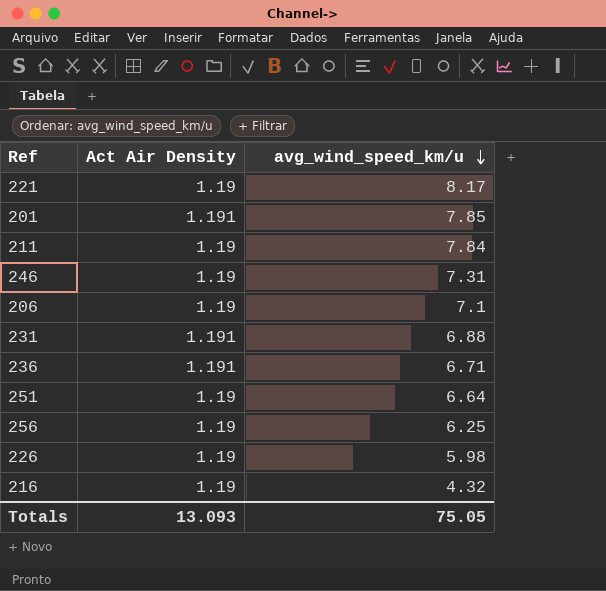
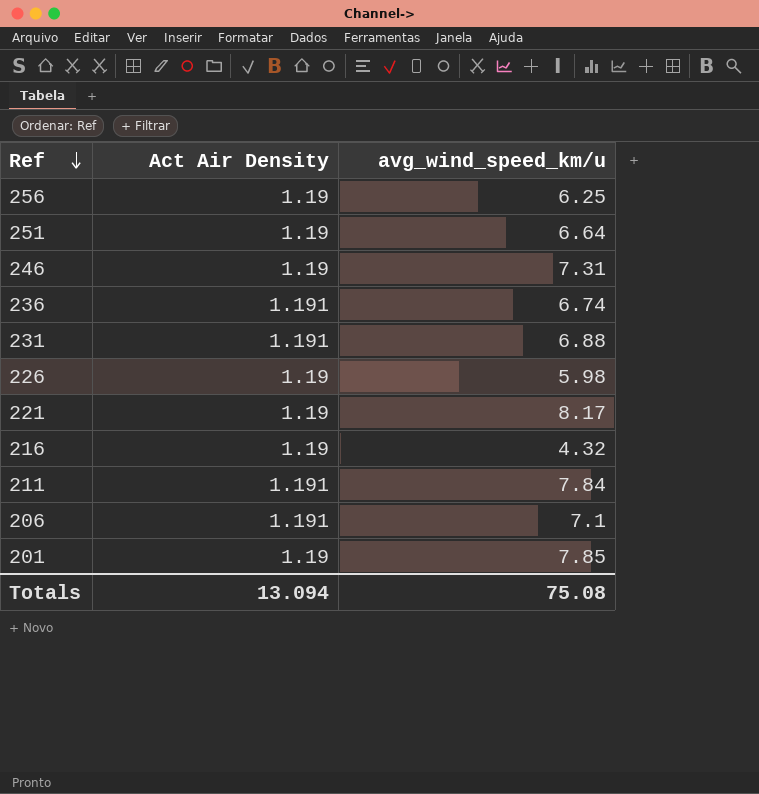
row order: avg_wind_speed_km/u descending -> Ref descending
236 | avg_wind_speed_km/u: 6.71 -> 6.74
211 | Act Air Density: 1.19 -> 1.191
206 | Act Air Density: 1.19 -> 1.191
201 | Act Air Density: 1.191 -> 1.19
Totals | Act Air Density: 13.093 -> 13.094
Totals | avg_wind_speed_km/u: 75.05 -> 75.08

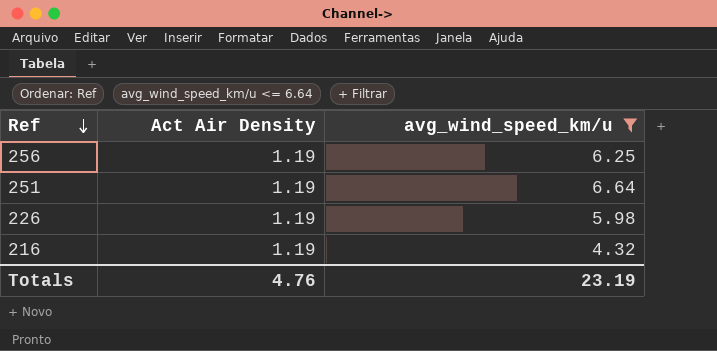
filter: none -> avg_wind_speed_km/u <= 6.64
Totals | Act Air Density: 13.094 -> 4.76
Totals | avg_wind_speed_km/u: 75.08 -> 23.19

